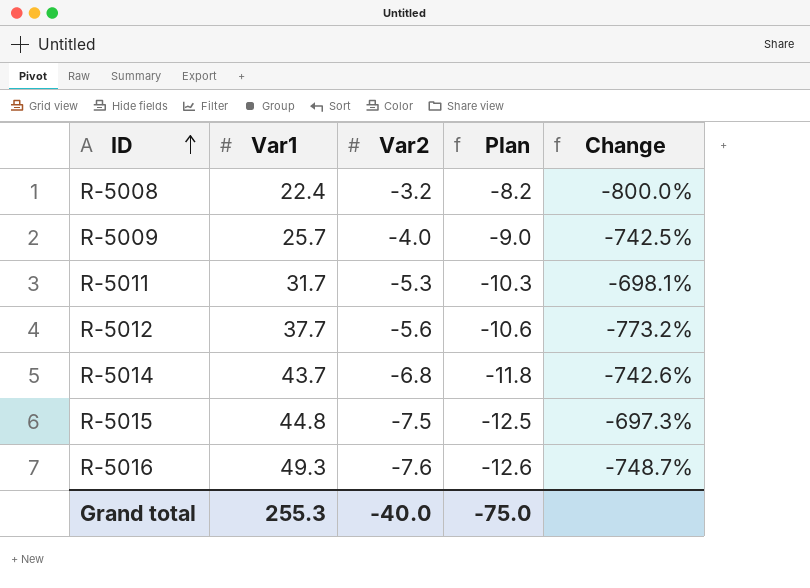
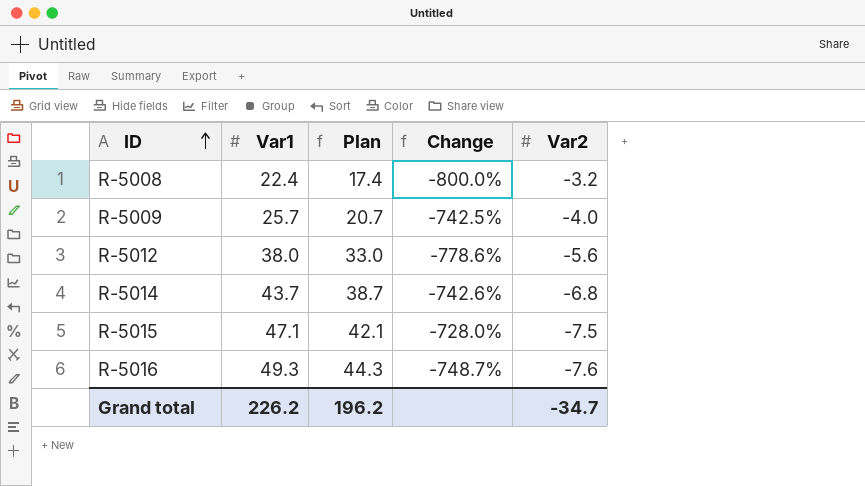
column Plan | formula: [Var2] - 5 -> [Var1] - 5
column Var2 | position: 3 -> 5
row R-5011: 31.7 | -5.3 | -10.3 | -698.1% -> none
R-5012 | Var1: 37.7 -> 38.0
R-5012 | Change: -773.2% -> -778.6%
R-5015 | Var1: 44.8 -> 47.1
R-5015 | Change: -697.3% -> -728.0%
Grand total | Var1: 255.3 -> 226.2
Grand total | Plan: -75.0 -> 196.2
Grand total | Var2: -40.0 -> -34.7

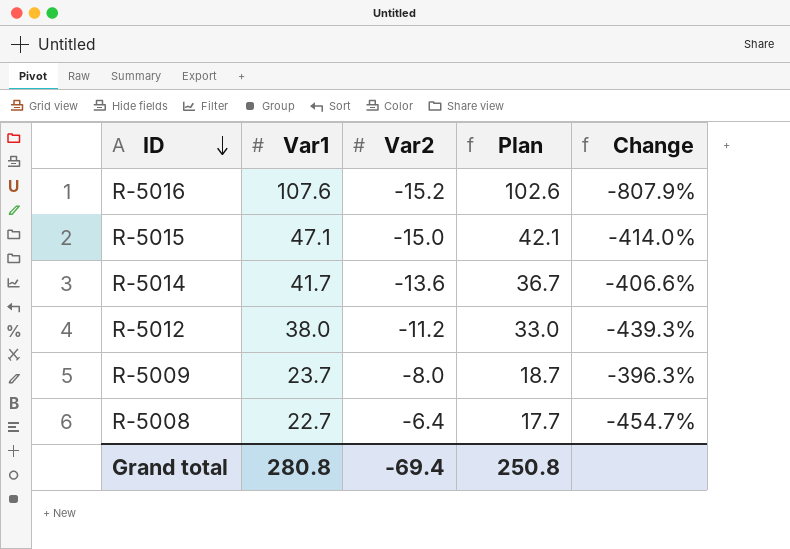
row order: ID ascending -> ID descending
column Var2 | position: 5 -> 3
R-5016 | Var1: 49.3 -> 107.6
R-5016 | Var2: -7.6 -> -15.2
R-5016 | Plan: 44.3 -> 102.6
R-5016 | Change: -748.7% -> -807.9%
R-5015 | Var2: -7.5 -> -15.0
R-5015 | Change: -728.0% -> -414.0%
R-5014 | Var1: 43.7 -> 41.7
R-5014 | Var2: -6.8 -> -13.6
R-5014 | Plan: 38.7 -> 36.7
R-5014 | Change: -742.6% -> -406.6%
R-5012 | Var2: -5.6 -> -11.2
R-5012 | Change: -778.6% -> -439.3%
R-5009 | Var1: 25.7 -> 23.7
R-5009 | Var2: -4.0 -> -8.0
R-5009 | Plan: 20.7 -> 18.7
R-5009 | Change: -742.5% -> -396.3%
R-5008 | Var1: 22.4 -> 22.7
R-5008 | Var2: -3.2 -> -6.4
R-5008 | Plan: 17.4 -> 17.7
R-5008 | Change: -800.0% -> -454.7%
Grand total | Var1: 226.2 -> 280.8
Grand total | Var2: -34.7 -> -69.4
Grand total | Plan: 196.2 -> 250.8

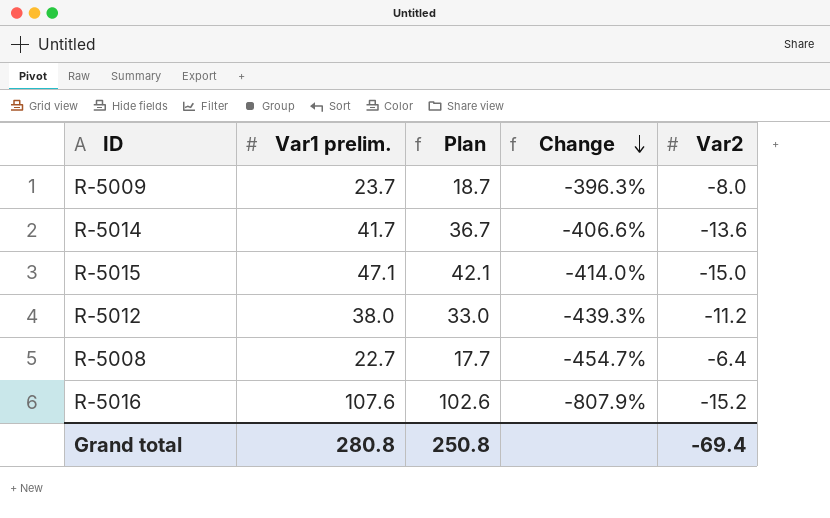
row order: ID descending -> Change descending
column name: Var1 -> Var1 prelim.
column Var2 | position: 3 -> 5

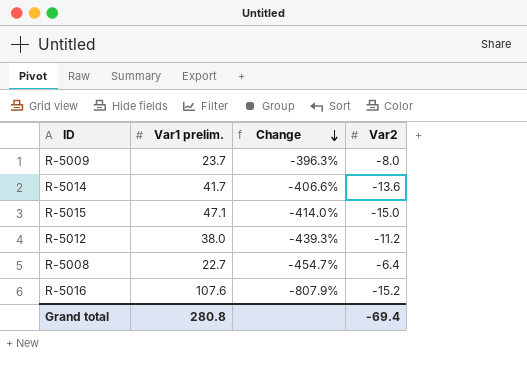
column Plan | formula: [Var1 prelim.] - 5 -> none

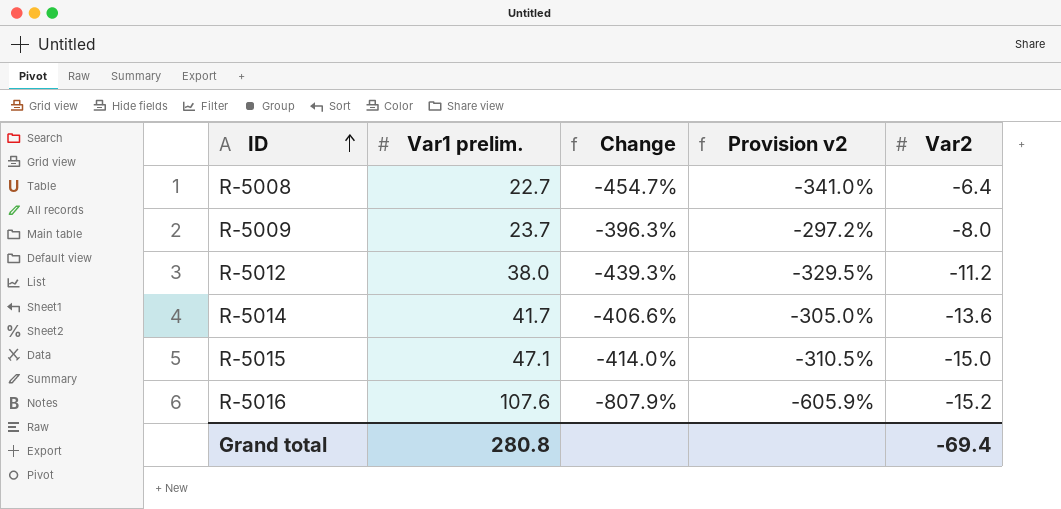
row order: Change descending -> ID ascending
column Provision v2 | formula: none -> [Change] * 0.75

